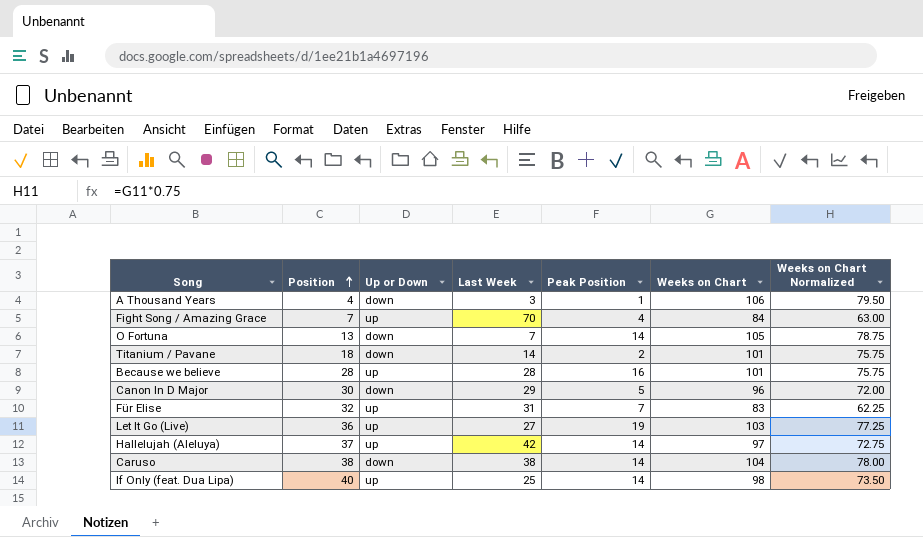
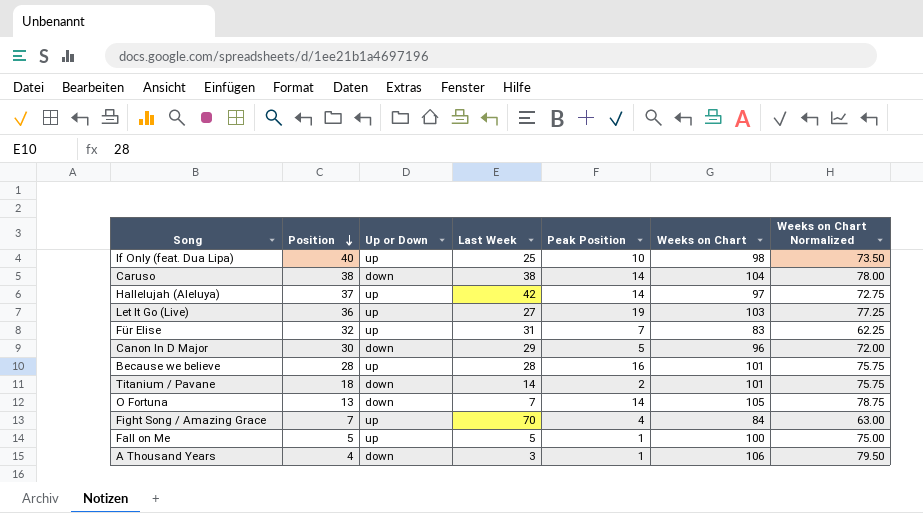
row order: Position ascending -> Position descending
If Only (feat. Dua Lipa) | Peak Position: 14 -> 10
row Fall on Me: none -> 5 | up | 5 | 1 | 100 | 75.00

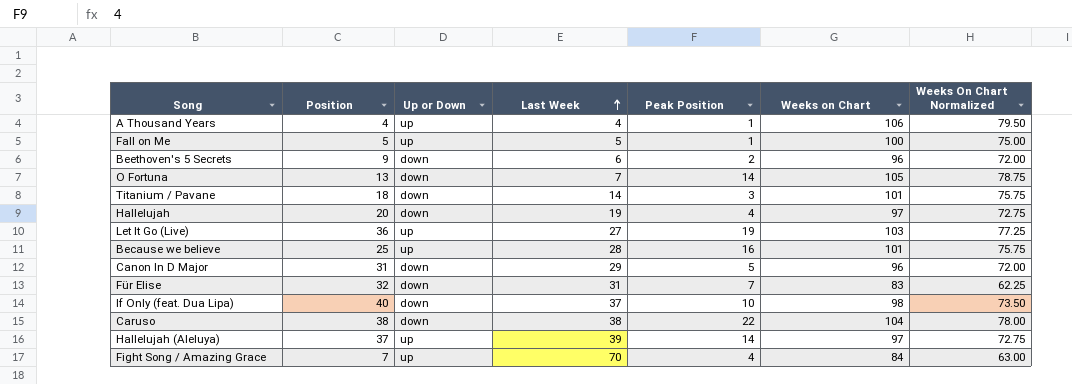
row order: Position descending -> Last Week ascending
column name: Weeks on Chart Normalized -> Weeks On Chart Normalized
A Thousand Years | Up or Down: down -> up
A Thousand Years | Last Week: 3 -> 4
row Beethoven's 5 Secrets: none -> 9 | down | 6 | 2 | 96 | 72.00
Titanium / Pavane | Peak Position: 2 -> 3
row Hallelujah: none -> 20 | down | 19 | 4 | 97 | 72.75
Because we believe | Position: 28 -> 25
Canon In D Major | Position: 30 -> 31
Für Elise | Up or Down: up -> down
If Only (feat. Dua Lipa) | Up or Down: up -> down
If Only (feat. Dua Lipa) | Last Week: 25 -> 37
Caruso | Peak Position: 14 -> 22
Hallelujah (Aleluya) | Last Week: 42 -> 39

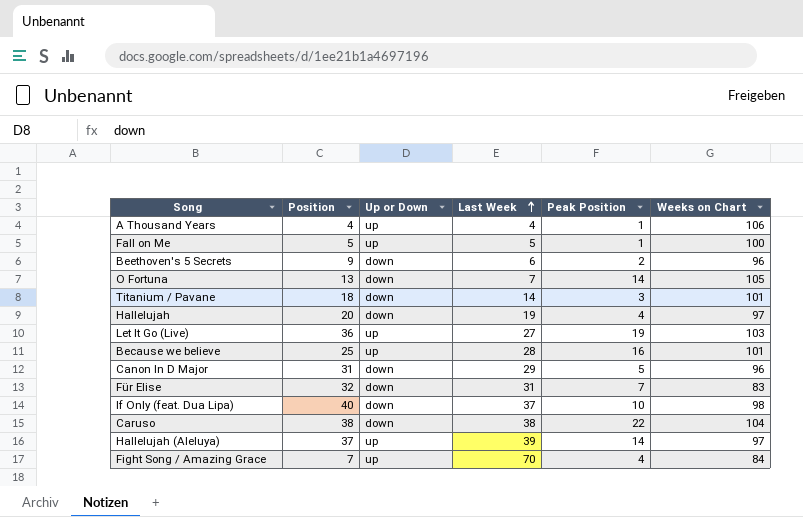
column Weeks On Chart Normalized | formula: [Weeks on Chart] * 0.75 -> none

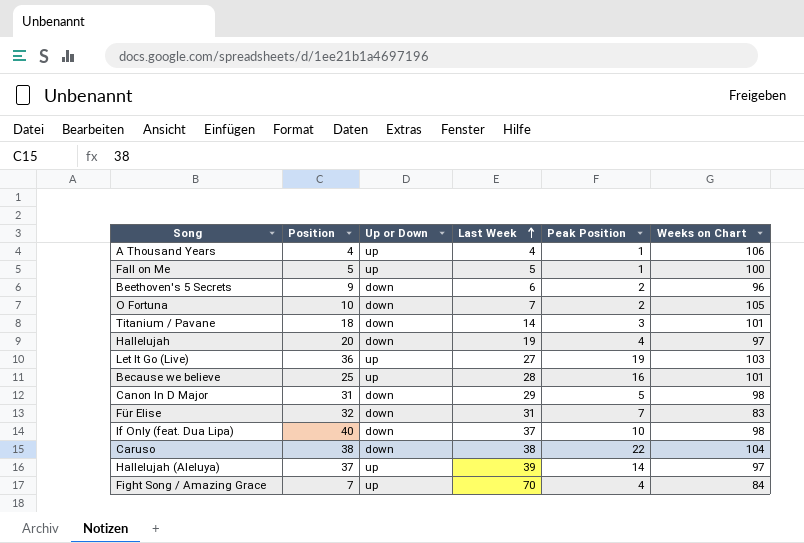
O Fortuna | Position: 13 -> 10
O Fortuna | Peak Position: 14 -> 2
Canon In D Major | Weeks on Chart: 96 -> 98

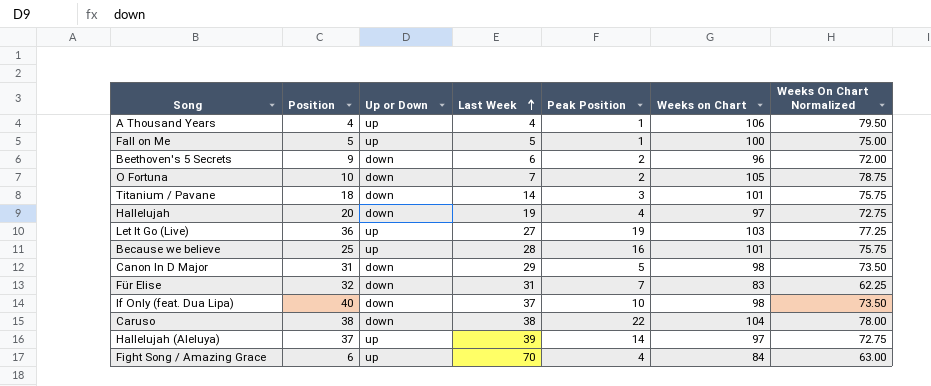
column Weeks On Chart Normalized | formula: none -> [Weeks on Chart] * 0.75
Fight Song / Amazing Grace | Position: 7 -> 6

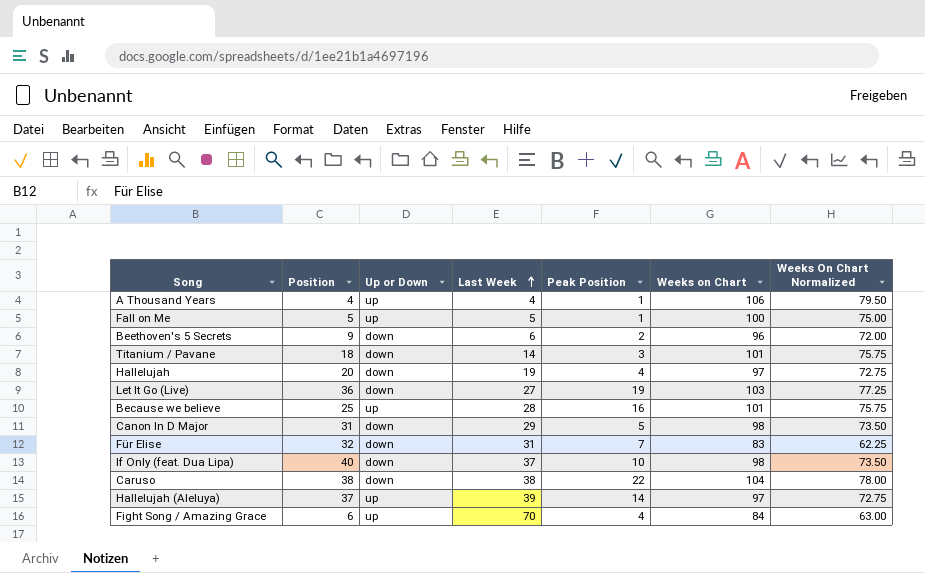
row O Fortuna: 10 | down | 7 | 2 | 105 | 78.75 -> none
Let It Go (Live) | Up or Down: up -> down

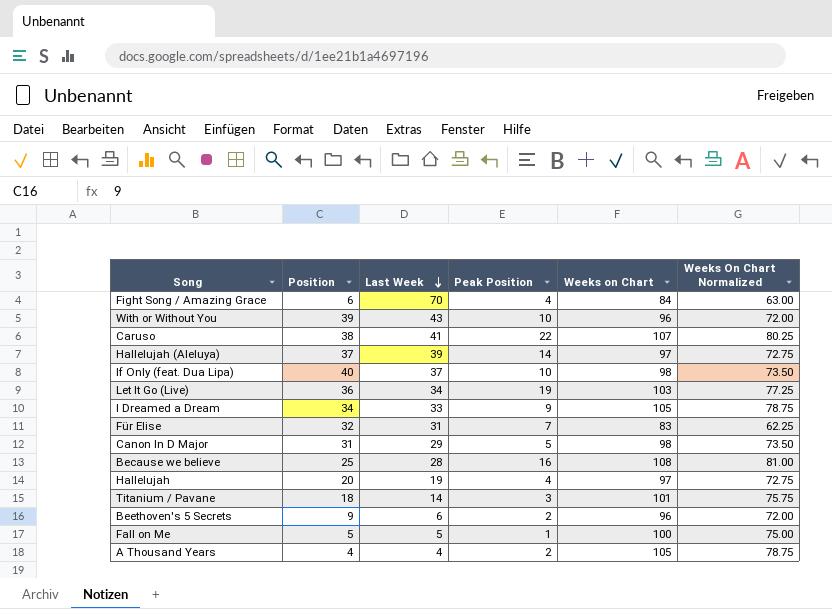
row order: Last Week ascending -> Last Week descending
column Up or Down | position: 3 -> none
row With or Without You: none -> 39 | 43 | 10 | 96 | 72.00
Caruso | Last Week: 38 -> 41
Caruso | Weeks on Chart: 104 -> 107
Caruso | Weeks On Chart Normalized: 78.00 -> 80.25
Let It Go (Live) | Last Week: 27 -> 34
row I Dreamed a Dream: none -> 34 | 33 | 9 | 105 | 78.75
Because we believe | Weeks on Chart: 101 -> 108
Because we believe | Weeks On Chart Normalized: 75.75 -> 81.00
A Thousand Years | Peak Position: 1 -> 2
A Thousand Years | Weeks on Chart: 106 -> 105
A Thousand Years | Weeks On Chart Normalized: 79.50 -> 78.75

